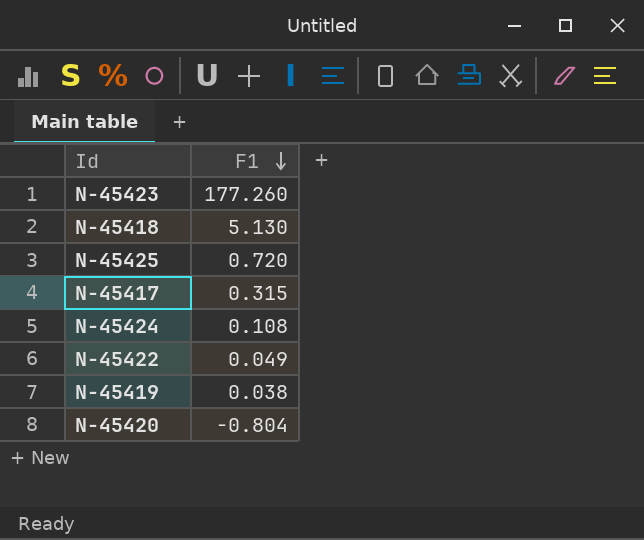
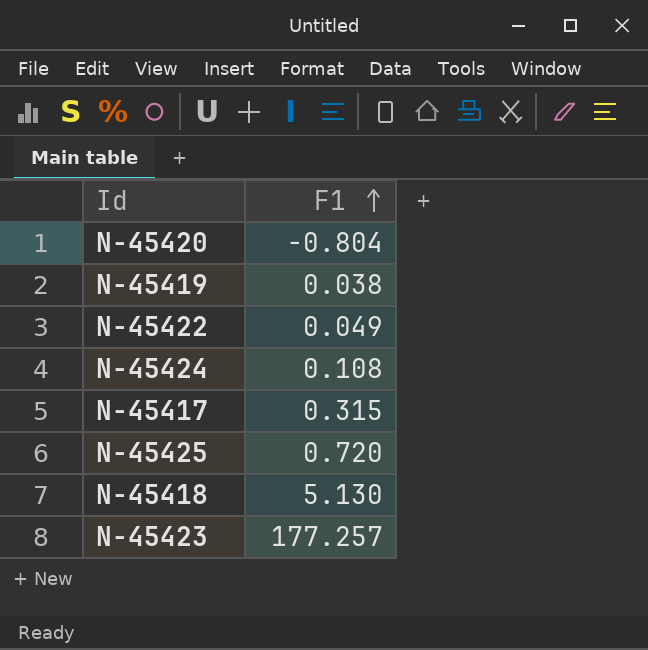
row order: F1 descending -> F1 ascending
N-45423 | F1: 177.260 -> 177.257

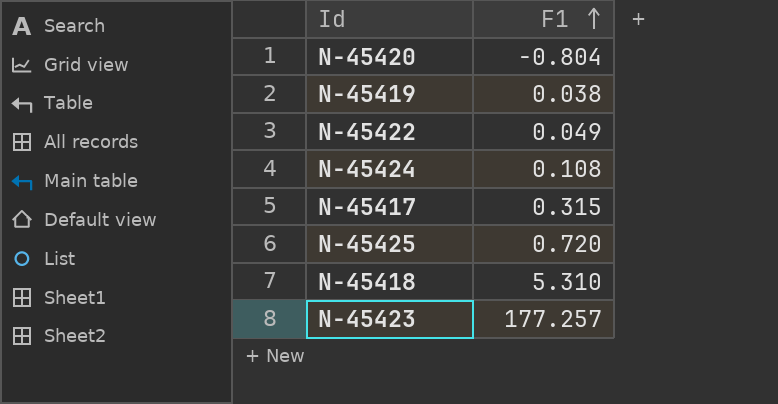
N-45418 | F1: 5.130 -> 5.310

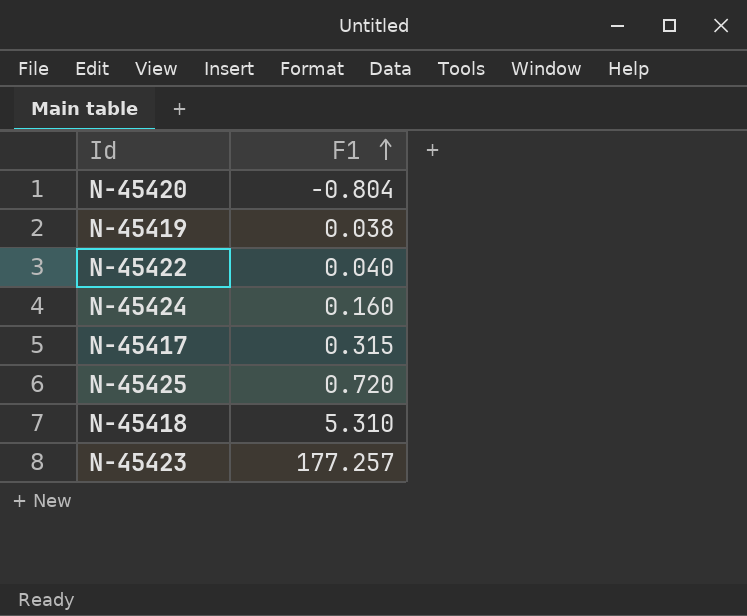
N-45422 | F1: 0.049 -> 0.040
N-45424 | F1: 0.108 -> 0.160

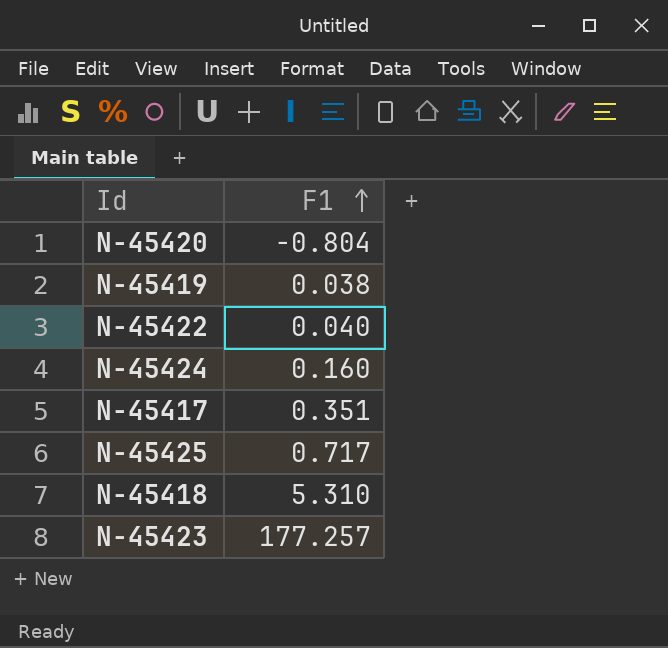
N-45417 | F1: 0.315 -> 0.351
N-45425 | F1: 0.720 -> 0.717

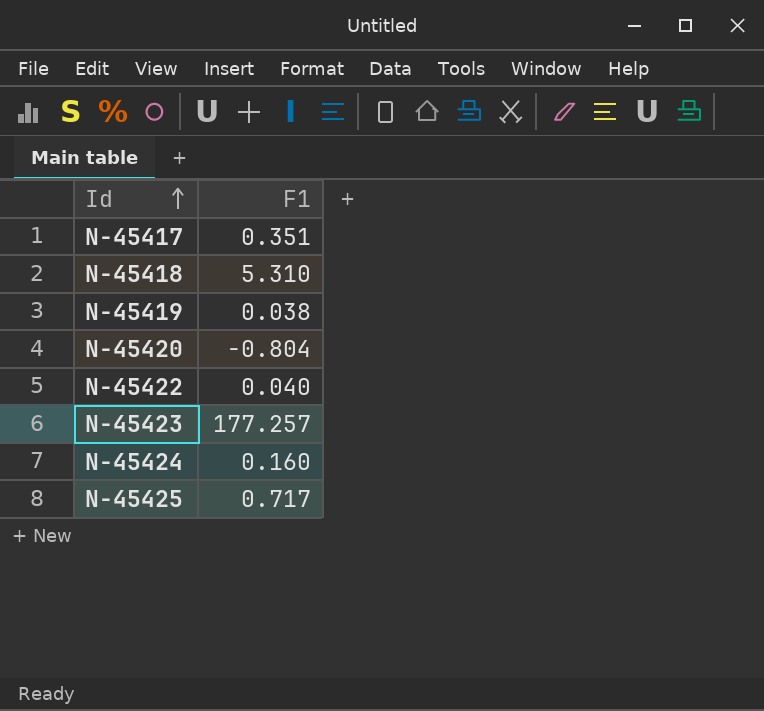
row order: F1 ascending -> Id ascending

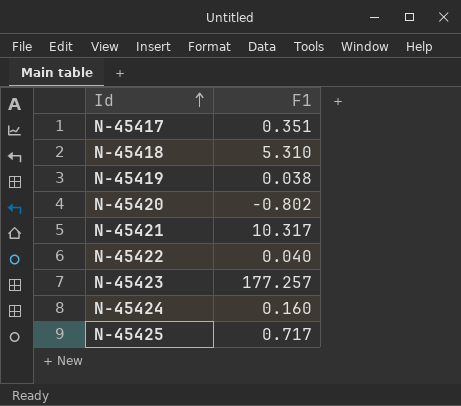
N-45420 | F1: -0.804 -> -0.802
row N-45421: none -> 10.317

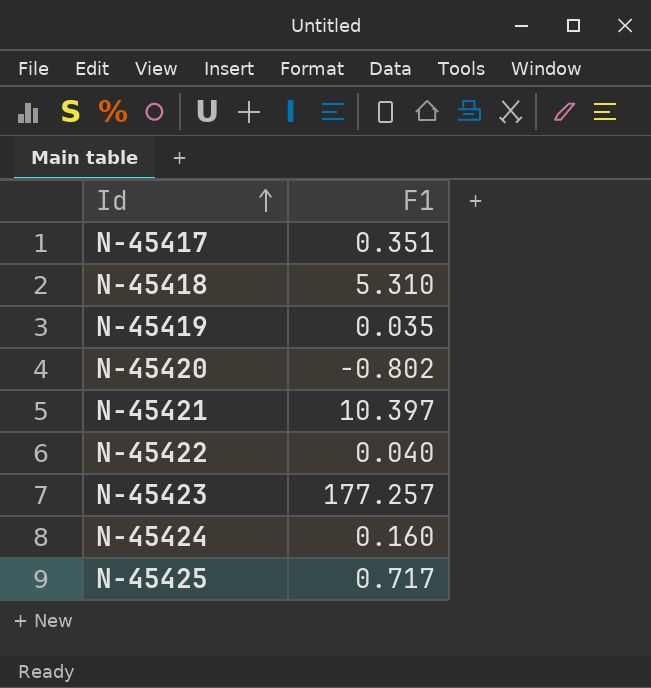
N-45419 | F1: 0.038 -> 0.035
N-45421 | F1: 10.317 -> 10.397

